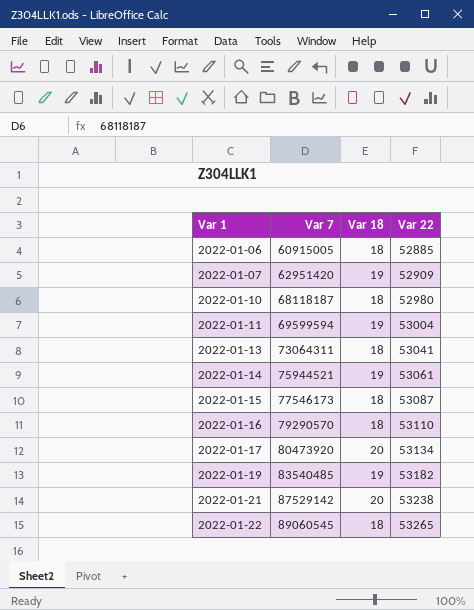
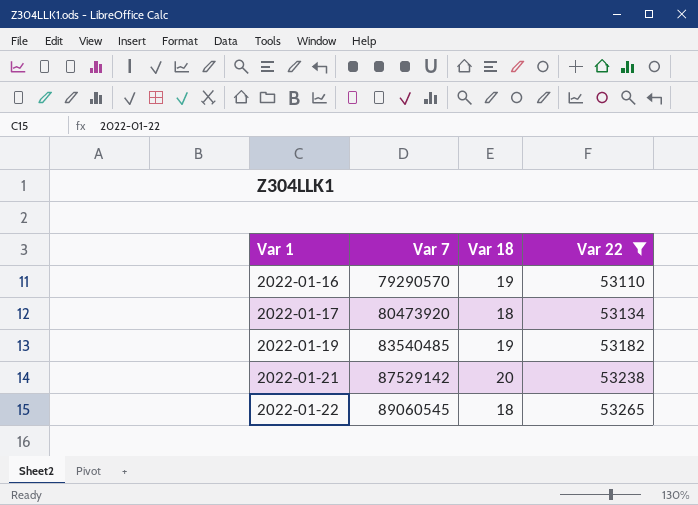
filter: none -> Var 22 >= 53110
2022-01-16 | Var 18: 18 -> 19
2022-01-17 | Var 18: 20 -> 18

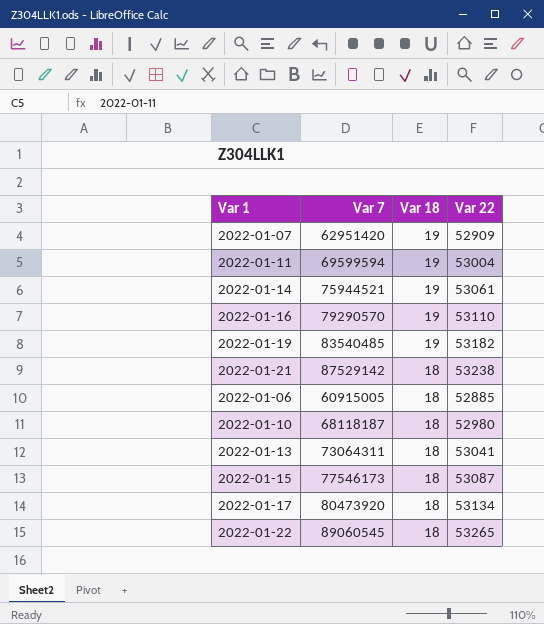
filter: Var 22 >= 53110 -> none
row order: Var 1 ascending -> Var 18 descending
2022-01-21 | Var 18: 20 -> 18

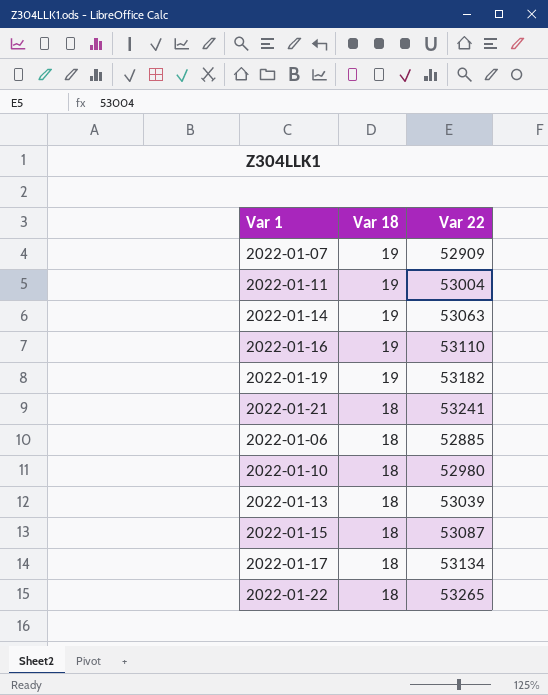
column Var 7 | position: 2 -> none
2022-01-14 | Var 22: 53061 -> 53063
2022-01-21 | Var 22: 53238 -> 53241
2022-01-13 | Var 22: 53041 -> 53039

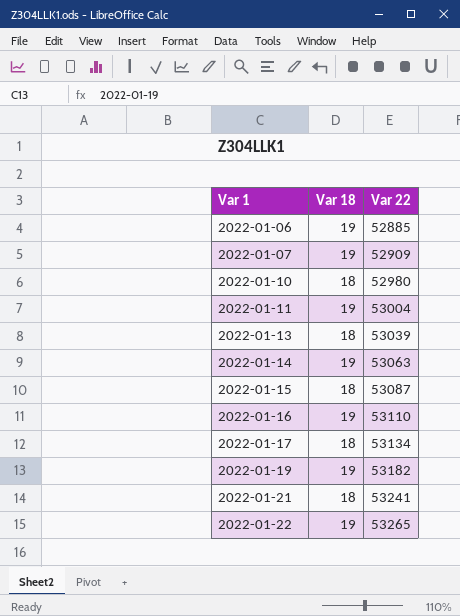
row order: Var 18 descending -> Var 1 ascending
2022-01-06 | Var 18: 18 -> 19
2022-01-22 | Var 18: 18 -> 19

